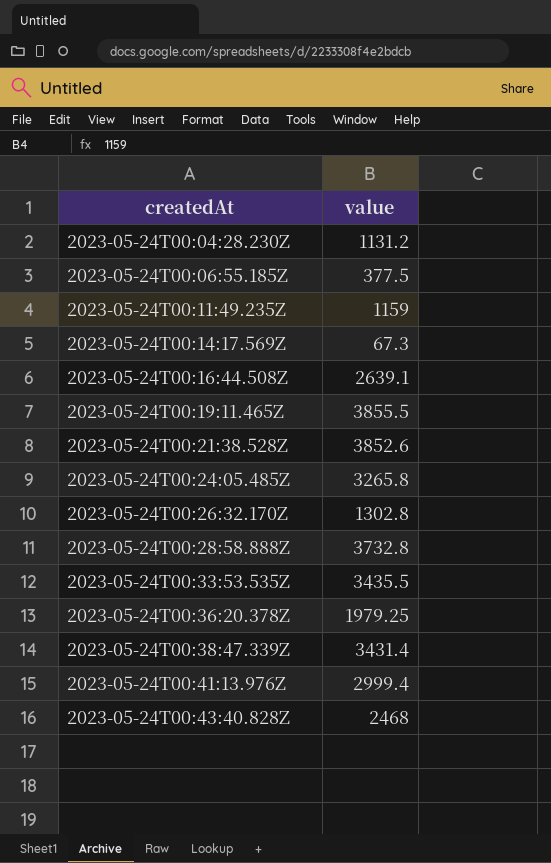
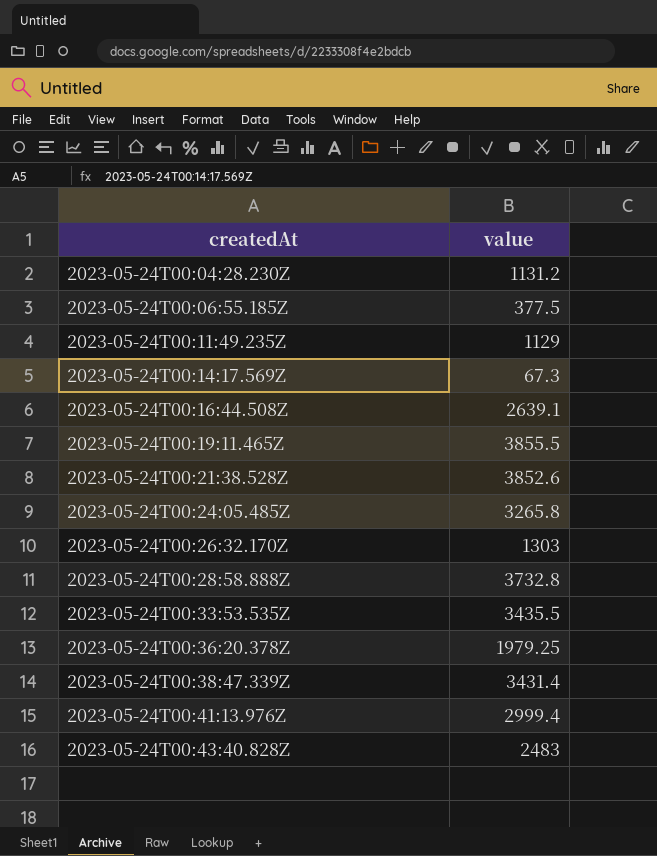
2023-05-24T00:11:49.235Z | value: 1159 -> 1129
2023-05-24T00:26:32.170Z | value: 1302.8 -> 1303
2023-05-24T00:43:40.828Z | value: 2468 -> 2483

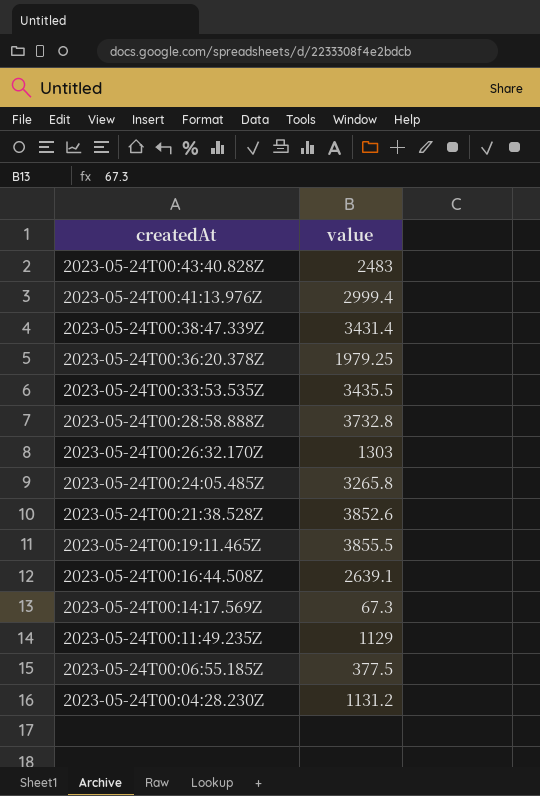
row order: createdAt ascending -> createdAt descending

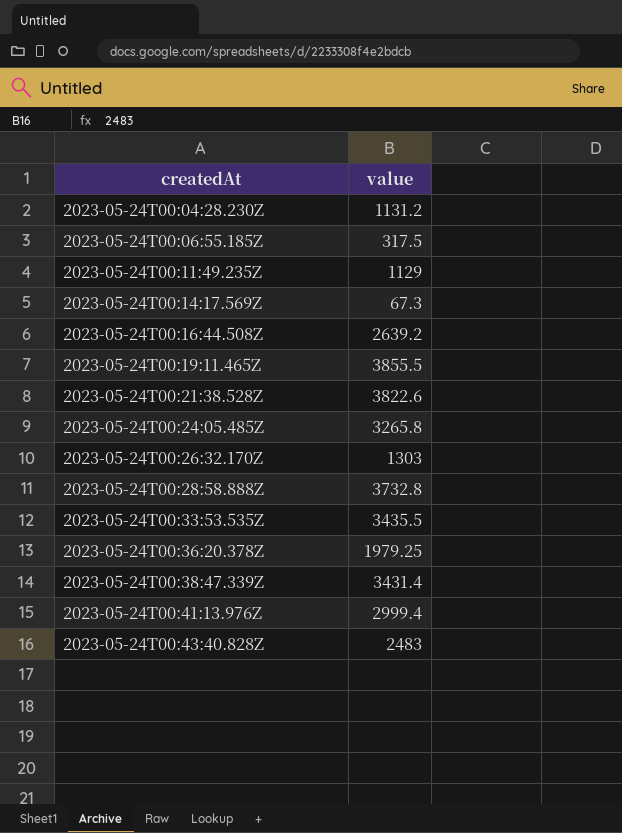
row order: createdAt descending -> createdAt ascending
2023-05-24T00:06:55.185Z | value: 377.5 -> 317.5
2023-05-24T00:16:44.508Z | value: 2639.1 -> 2639.2
2023-05-24T00:21:38.528Z | value: 3852.6 -> 3822.6

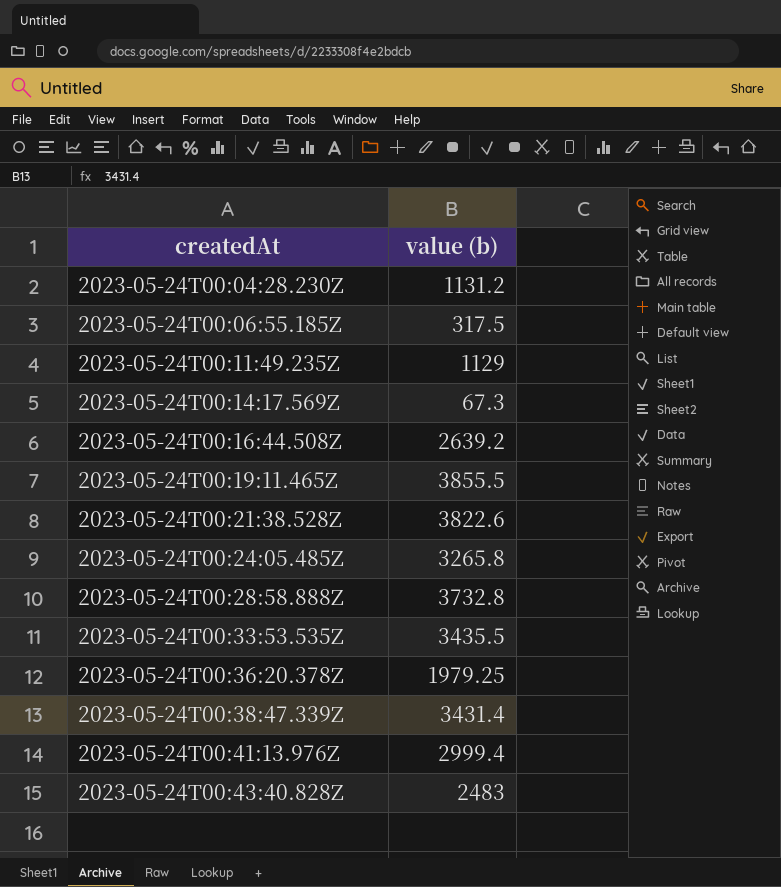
column name: value -> value (b)
row 2023-05-24T00:26:32.170Z: 1303 -> none

